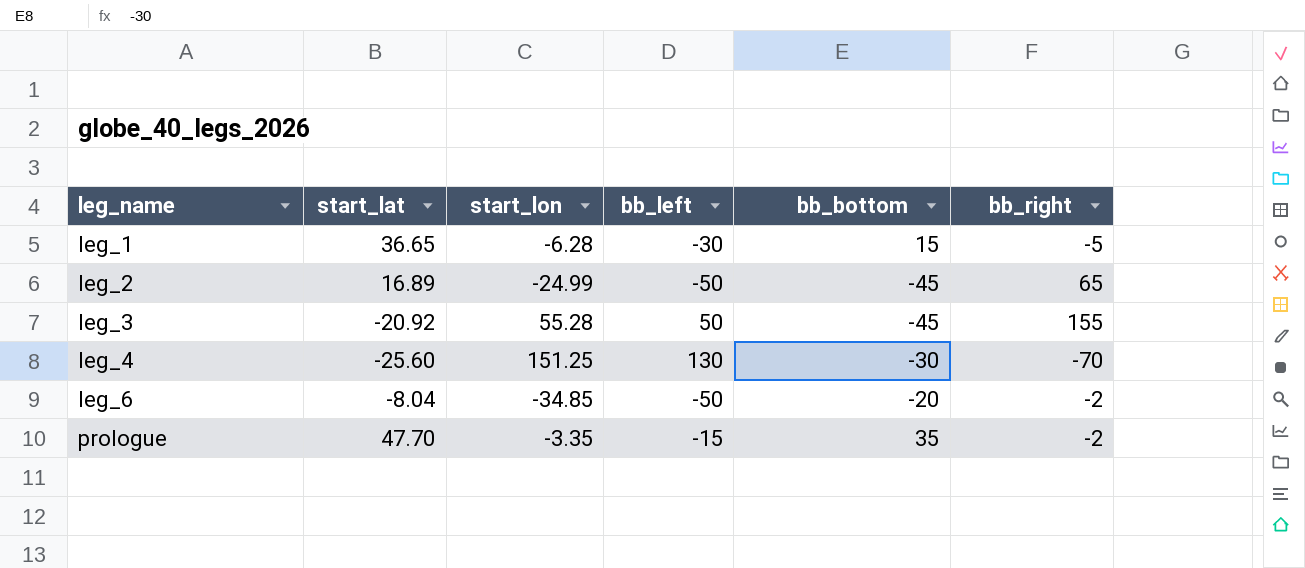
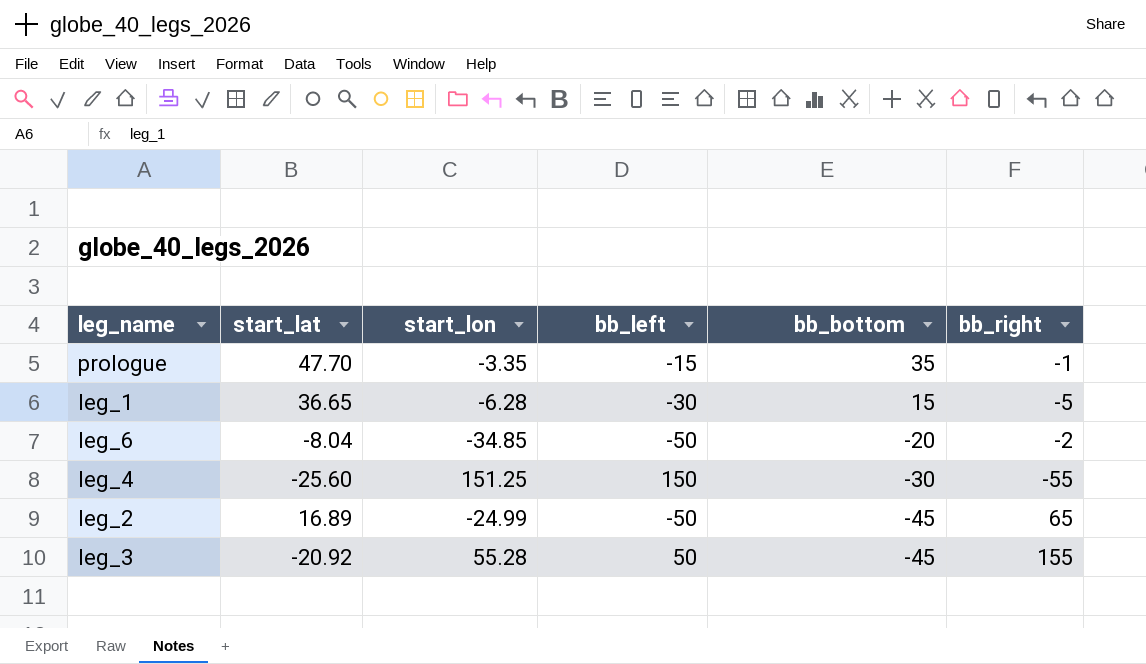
row order: leg_name ascending -> bb_bottom descending
prologue | bb_right: -2 -> -1
leg_4 | bb_left: 130 -> 150
leg_4 | bb_right: -70 -> -55

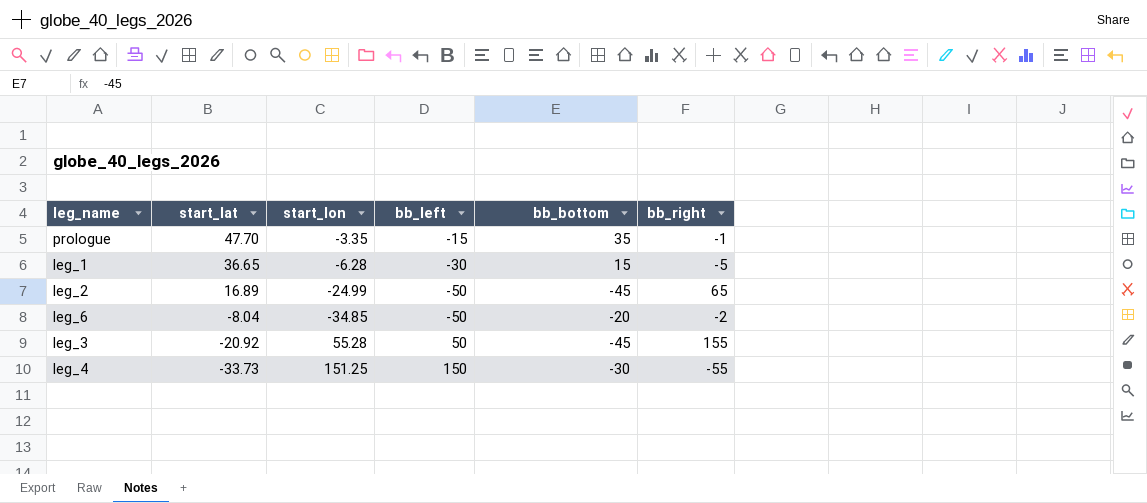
row order: bb_bottom descending -> start_lat descending
leg_4 | start_lat: -25.60 -> -33.73

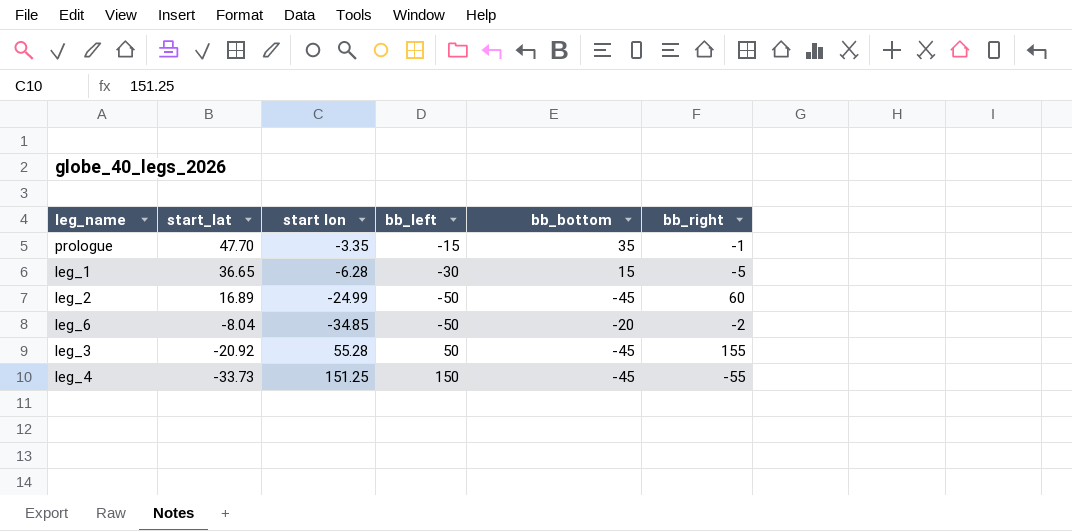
column name: start_lon -> start lon
leg_2 | bb_right: 65 -> 60
leg_4 | bb_bottom: -30 -> -45

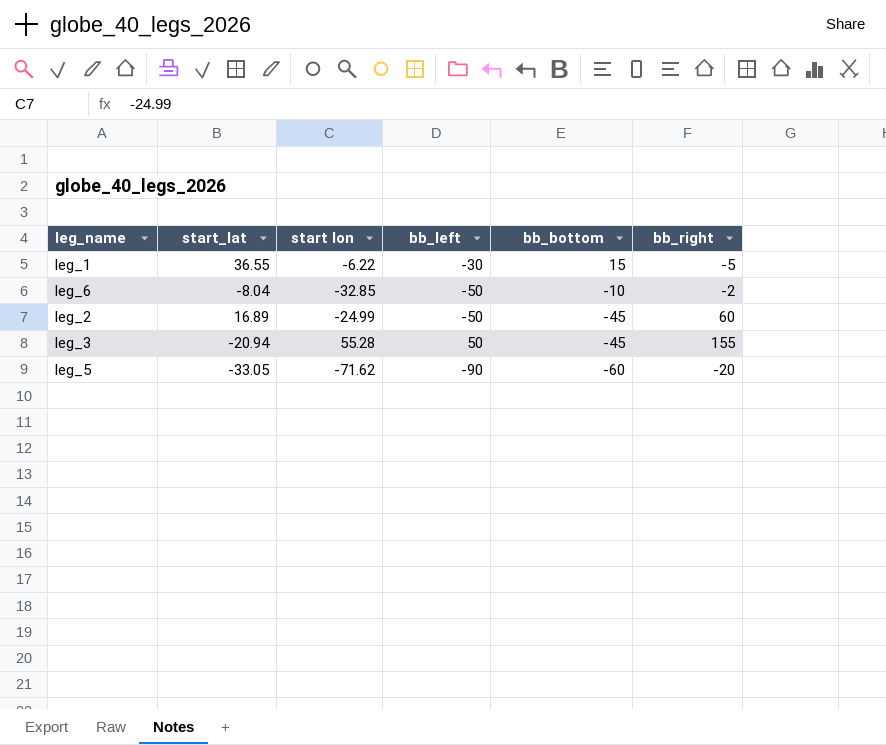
row order: start_lat descending -> bb_bottom descending
row prologue: 47.70 | -3.35 | -15 | 35 | -1 -> none
row leg_4: -33.73 | 151.25 | 150 | -45 | -55 -> none
leg_1 | start_lat: 36.65 -> 36.55
leg_1 | start lon: -6.28 -> -6.22
leg_6 | start lon: -34.85 -> -32.85
leg_6 | bb_bottom: -20 -> -10
leg_3 | start_lat: -20.92 -> -20.94
row leg_5: none -> -33.05 | -71.62 | -90 | -60 | -20

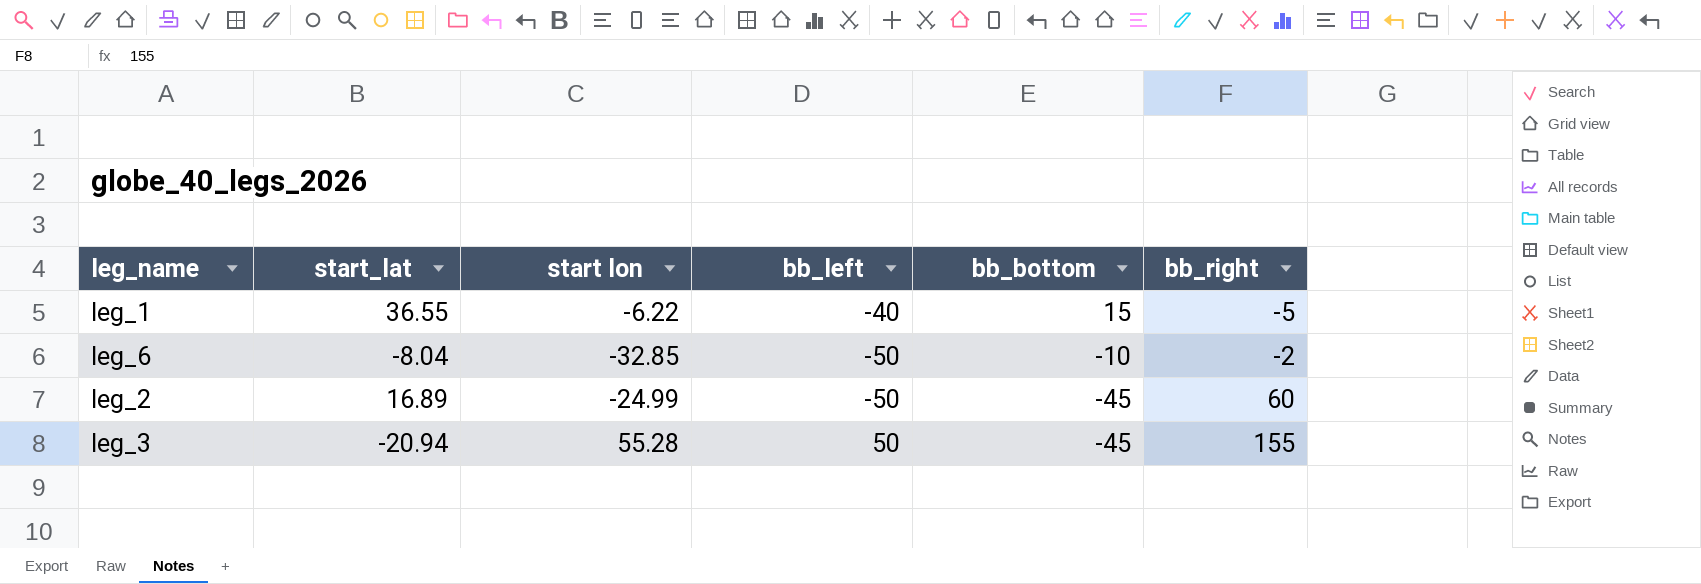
row leg_5: -33.05 | -71.62 | -90 | -60 | -20 -> none
leg_1 | bb_left: -30 -> -40

